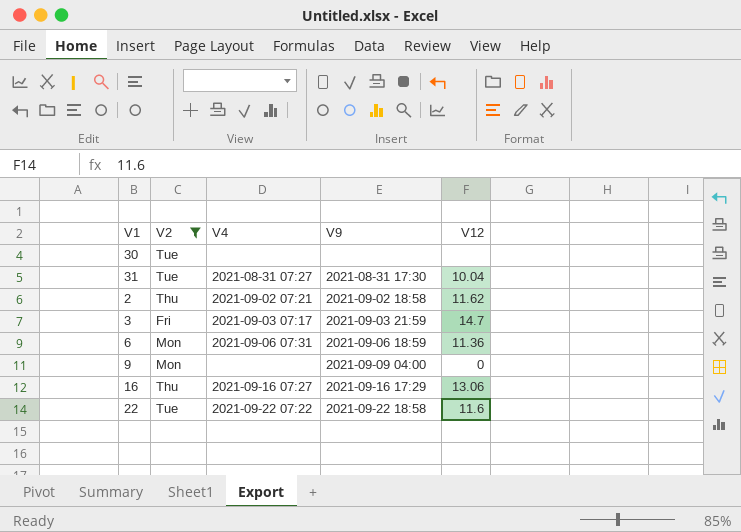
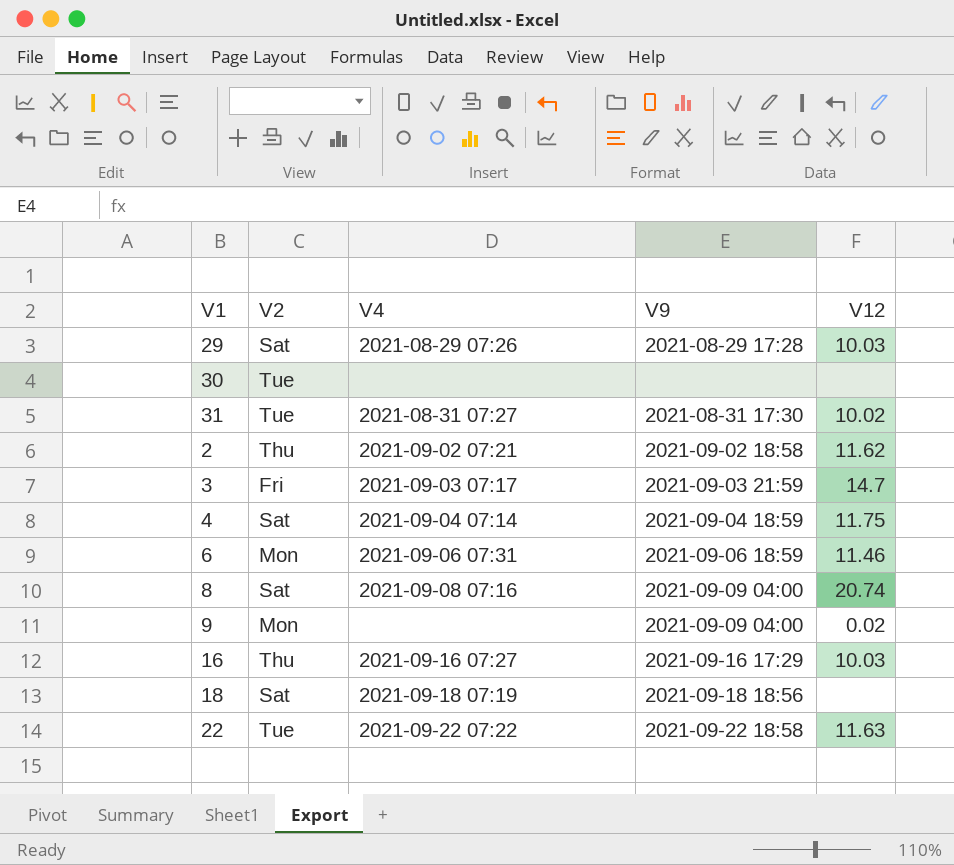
filter: V2 != Sat -> none
31 | V12: 10.04 -> 10.02
6 | V12: 11.36 -> 11.46
9 | V12: 0 -> 0.02
16 | V12: 13.06 -> 10.03
22 | V12: 11.6 -> 11.63

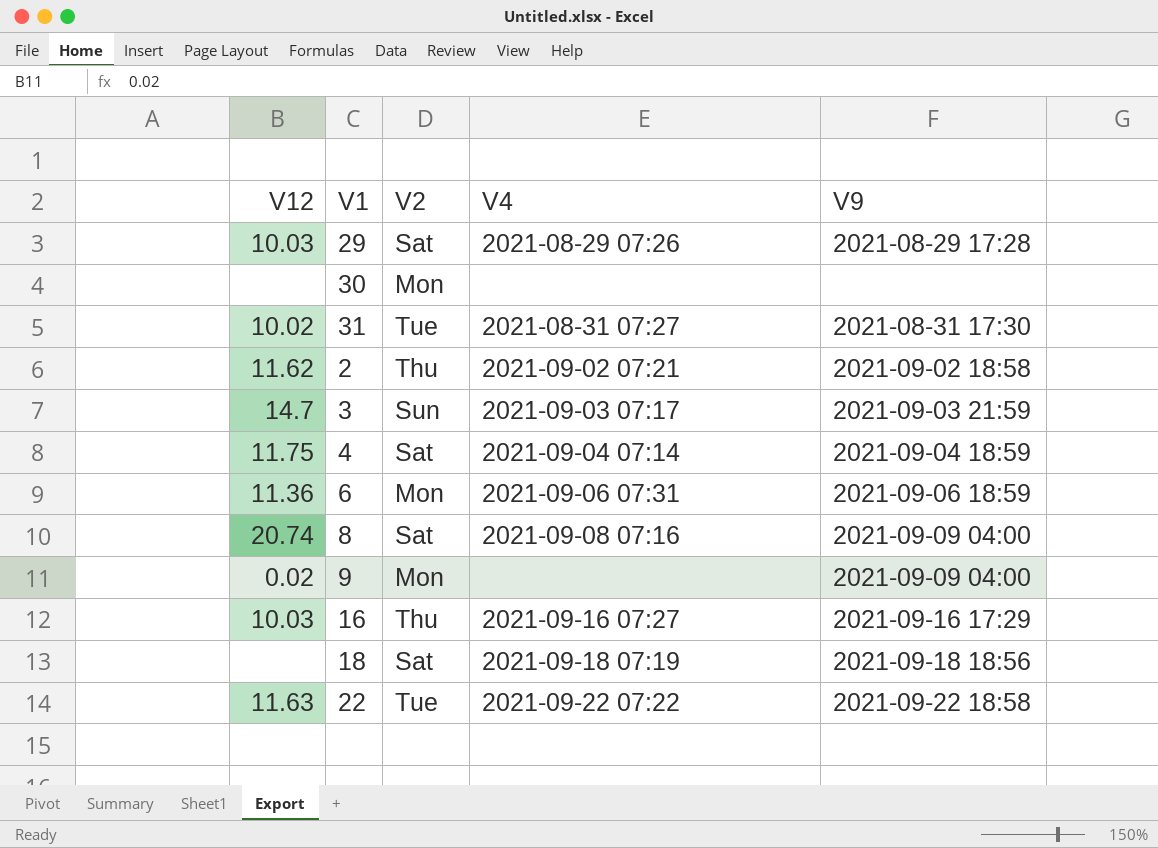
column V12 | position: 5 -> 1
30 | V2: Tue -> Mon
3 | V2: Fri -> Sun
6 | V12: 11.46 -> 11.36

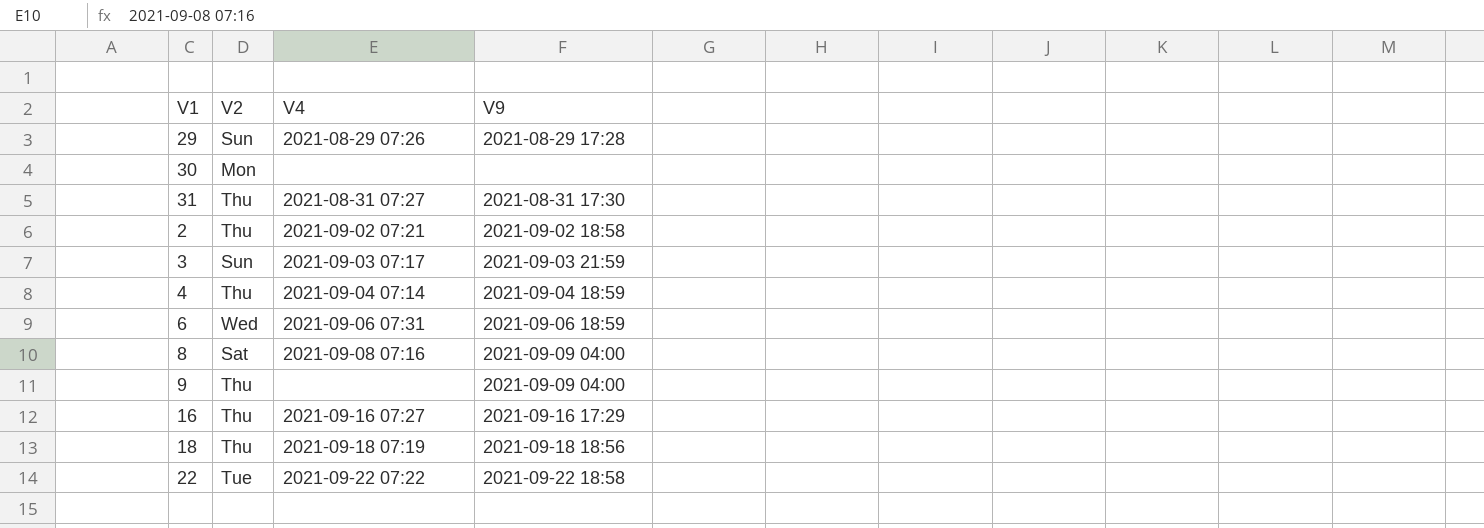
column V12 | position: 1 -> none
29 | V2: Sat -> Sun
31 | V2: Tue -> Thu
4 | V2: Sat -> Thu
6 | V2: Mon -> Wed
9 | V2: Mon -> Thu
18 | V2: Sat -> Thu

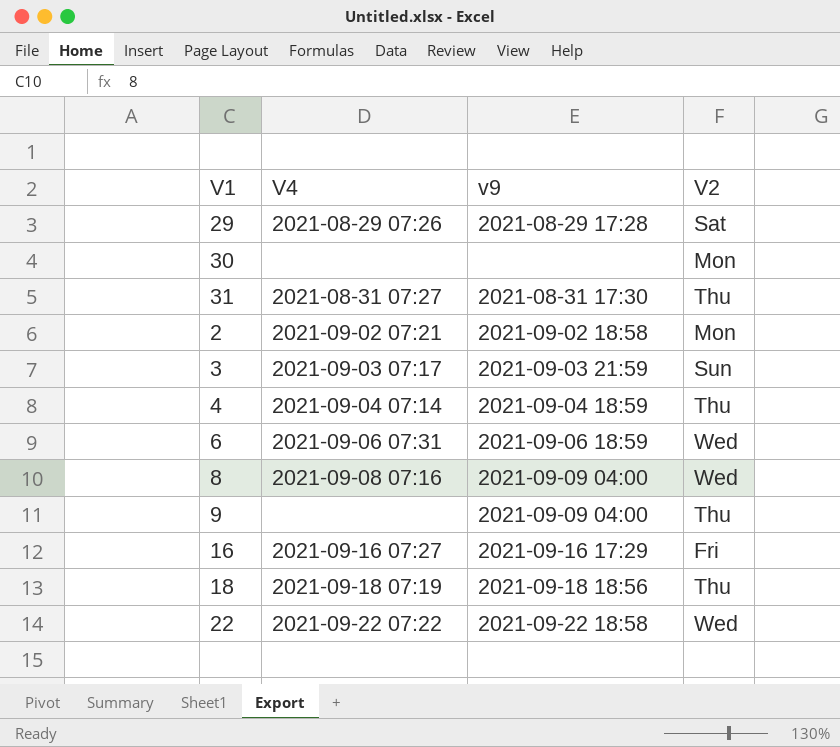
column name: V9 -> v9
column V2 | position: 2 -> 4
29 | V2: Sun -> Sat
2 | V2: Thu -> Mon
8 | V2: Sat -> Wed
16 | V2: Thu -> Fri
22 | V2: Tue -> Wed

